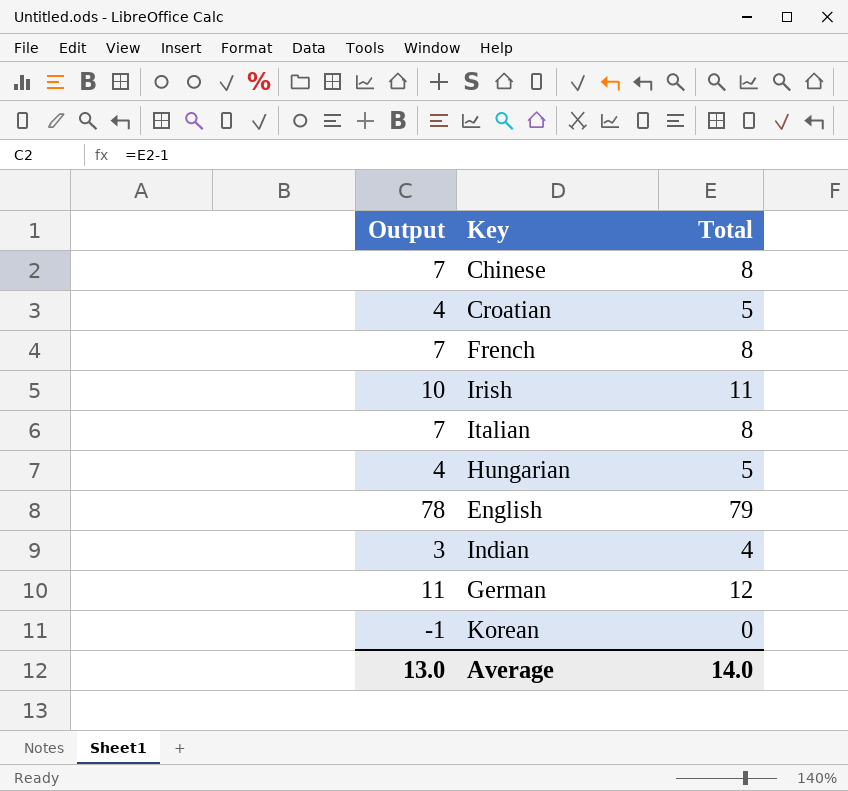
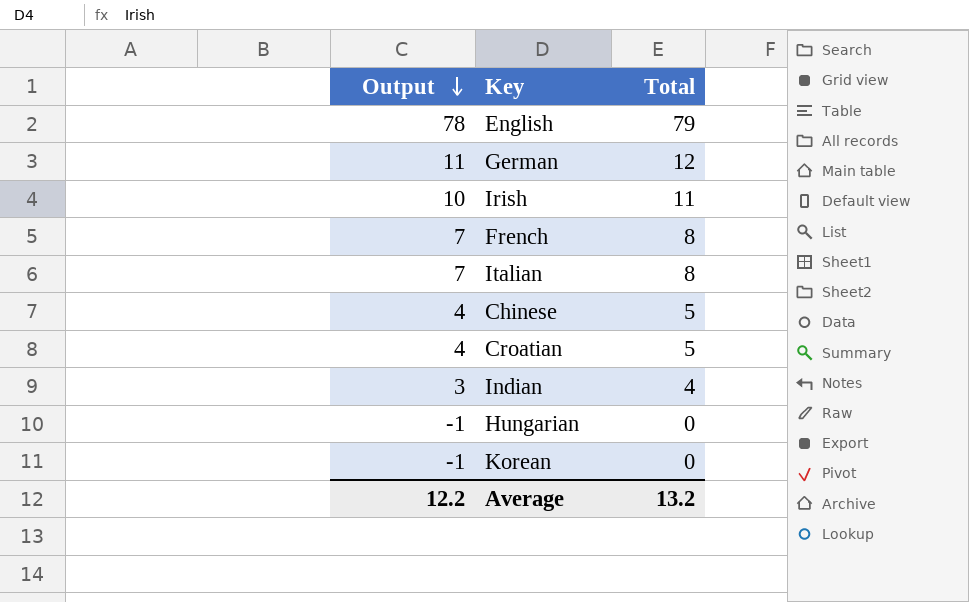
row order: none -> Output descending
Chinese | Output: 7 -> 4
Chinese | Total: 8 -> 5
Hungarian | Output: 4 -> -1
Hungarian | Total: 5 -> 0
Average | Output: 13.0 -> 12.2
Average | Total: 14.0 -> 13.2

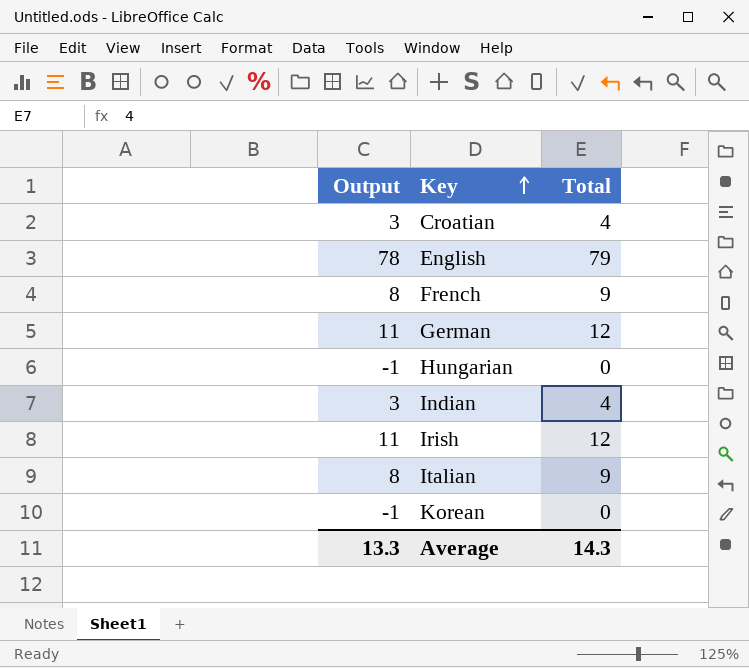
row order: Output descending -> Key ascending
row Chinese: 4 | 5 -> none
Croatian | Output: 4 -> 3
Croatian | Total: 5 -> 4
French | Output: 7 -> 8
French | Total: 8 -> 9
Irish | Output: 10 -> 11
Irish | Total: 11 -> 12
Italian | Output: 7 -> 8
Italian | Total: 8 -> 9
Average | Output: 12.2 -> 13.3
Average | Total: 13.2 -> 14.3

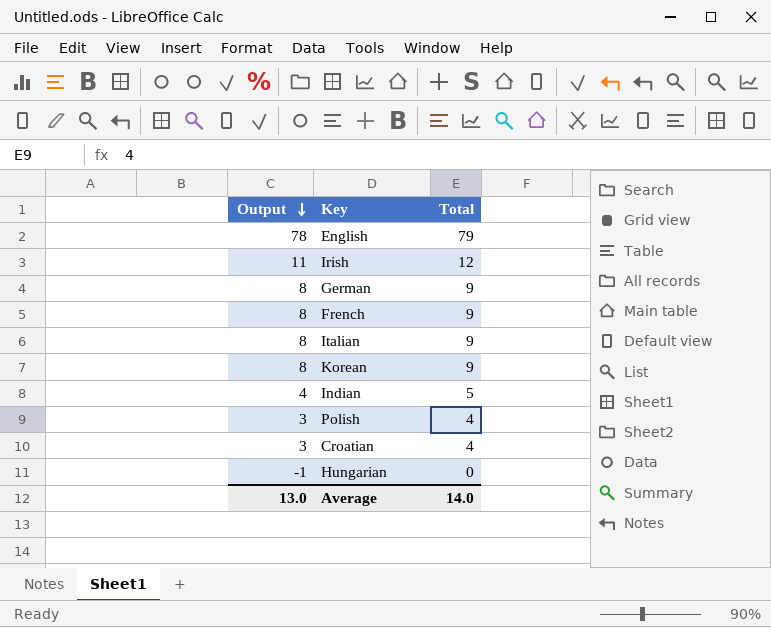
row order: Key ascending -> Output descending
German | Output: 11 -> 8
German | Total: 12 -> 9
Korean | Output: -1 -> 8
Korean | Total: 0 -> 9
Indian | Output: 3 -> 4
Indian | Total: 4 -> 5
row Polish: none -> 3 | 4
Average | Output: 13.3 -> 13.0
Average | Total: 14.3 -> 14.0

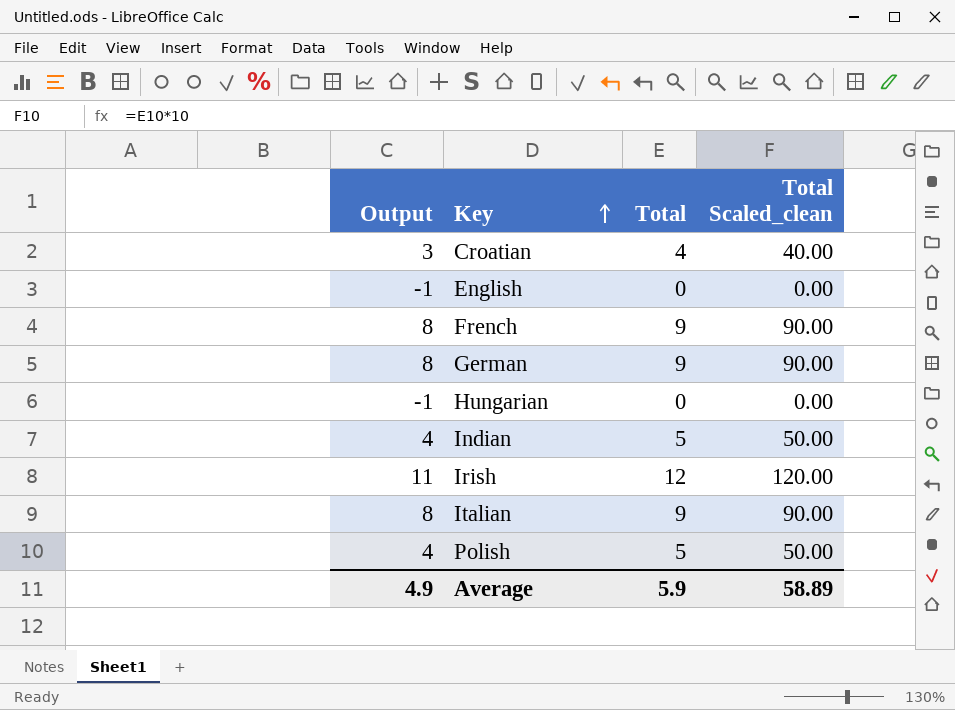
row order: Output descending -> Key ascending
column Total Scaled_clean | formula: none -> [Total] * 10
row Korean: 8 | 9 -> none
English | Output: 78 -> -1
English | Total: 79 -> 0
Polish | Output: 3 -> 4
Polish | Total: 4 -> 5
Average | Output: 13.0 -> 4.9
Average | Total: 14.0 -> 5.9

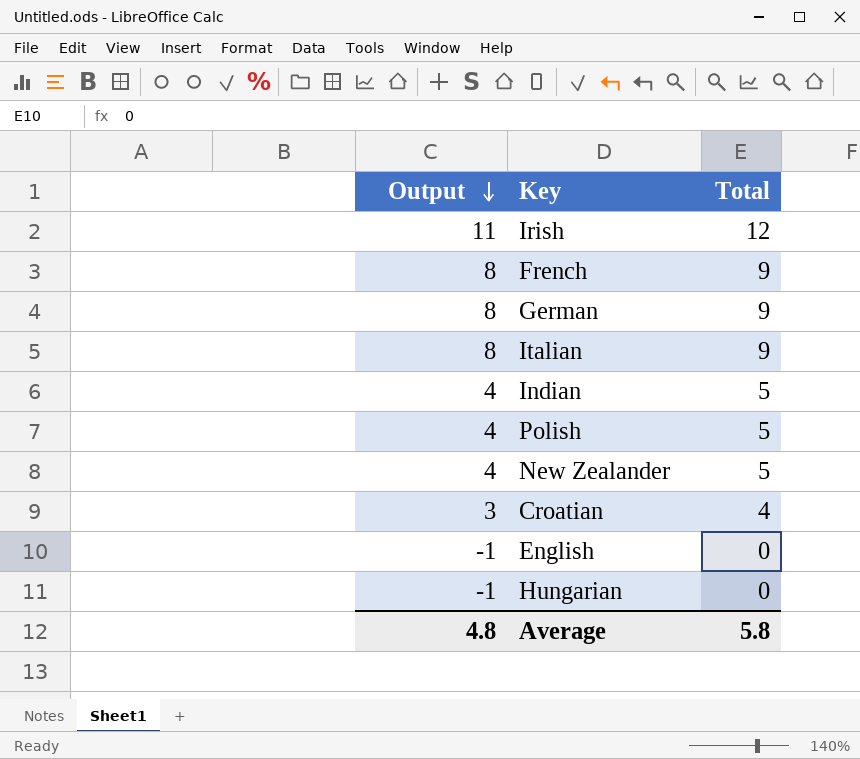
row order: Key ascending -> Output descending
column Total Scaled_clean | formula: [Total] * 10 -> none
row New Zealander: none -> 4 | 5
Average | Output: 4.9 -> 4.8
Average | Total: 5.9 -> 5.8

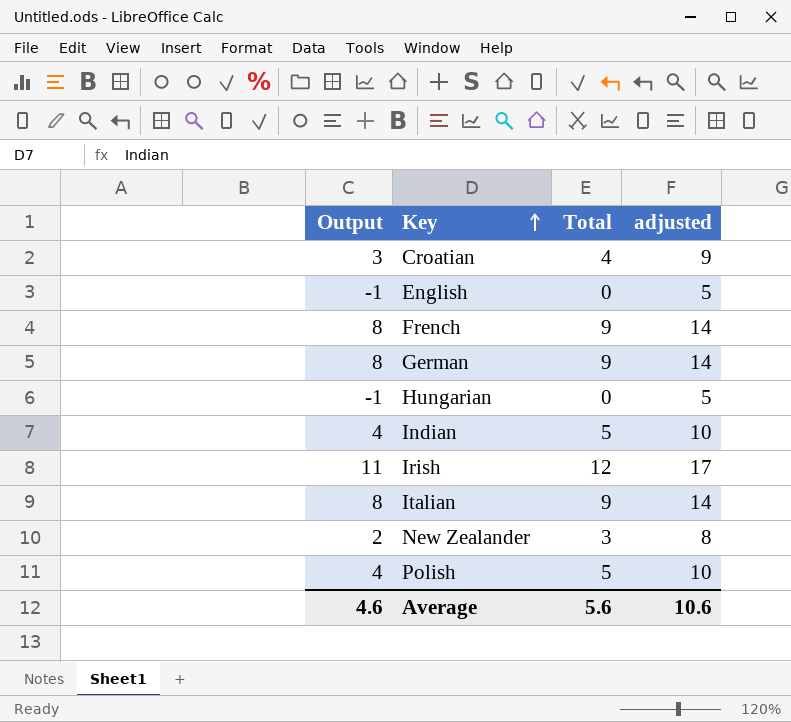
row order: Output descending -> Key ascending
column adjusted | formula: none -> [Total] + 5
New Zealander | Output: 4 -> 2
New Zealander | Total: 5 -> 3
Average | Output: 4.8 -> 4.6
Average | Total: 5.8 -> 5.6

